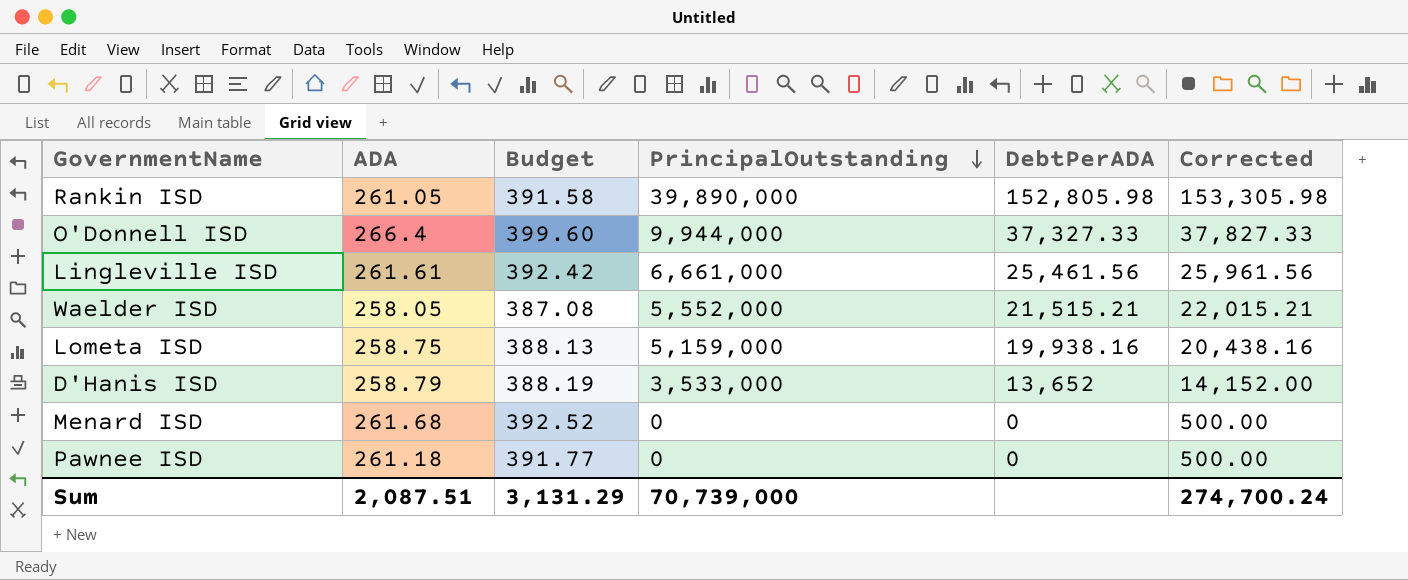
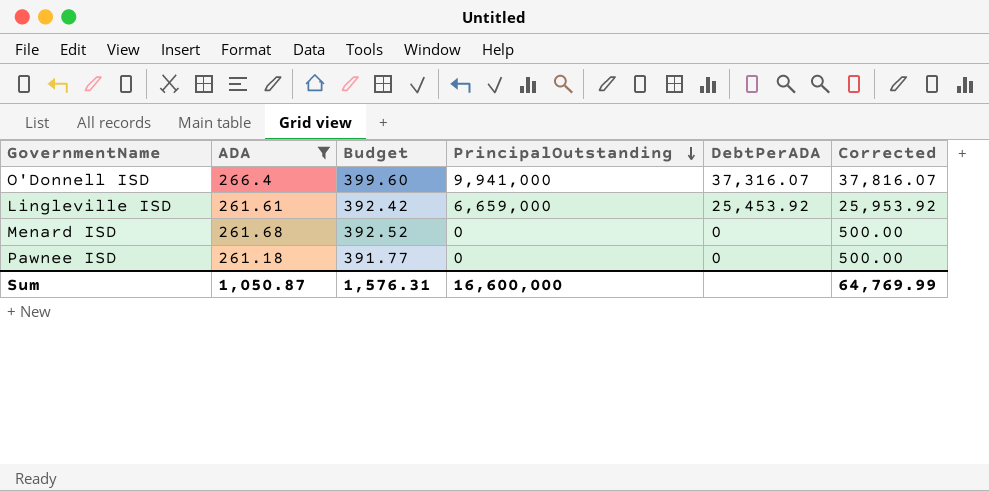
filter: none -> ADA >= 261.18
O'Donnell ISD | PrincipalOutstanding: 9,944,000 -> 9,941,000
O'Donnell ISD | DebtPerADA: 37,327.33 -> 37,316.07
O'Donnell ISD | Corrected: 37,827.33 -> 37,816.07
Lingleville ISD | PrincipalOutstanding: 6,661,000 -> 6,659,000
Lingleville ISD | DebtPerADA: 25,461.56 -> 25,453.92
Lingleville ISD | Corrected: 25,961.56 -> 25,953.92
Sum | ADA: 2,087.51 -> 1,050.87
Sum | Budget: 3,131.29 -> 1,576.31
Sum | PrincipalOutstanding: 70,739,000 -> 16,600,000
Sum | Corrected: 274,700.24 -> 64,769.99

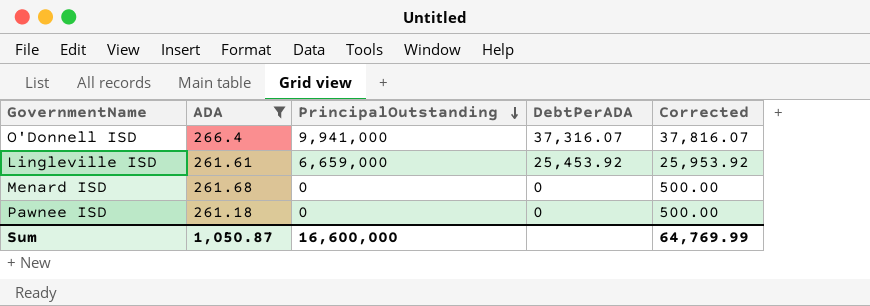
column Budget | formula: [ADA] * 1.5 -> none

